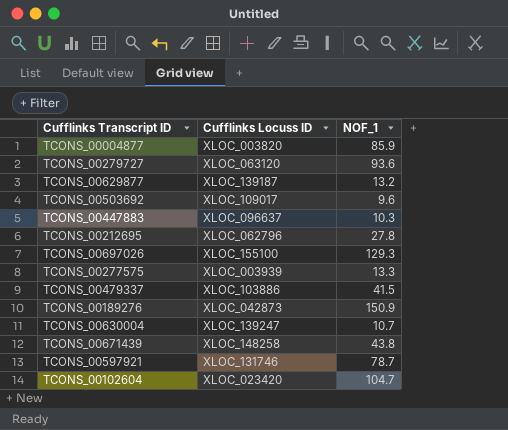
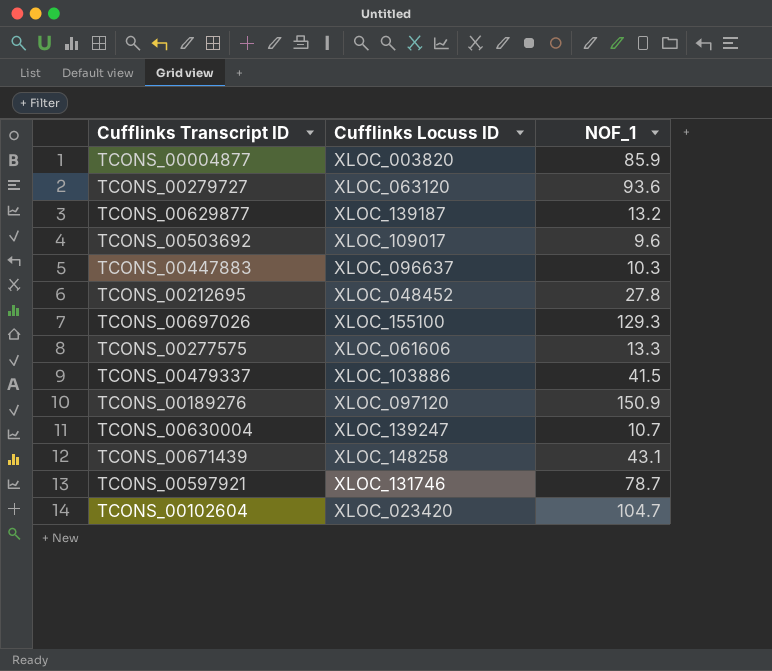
TCONS_00212695 | Cufflinks Locuss ID: XLOC_062796 -> XLOC_048452
TCONS_00277575 | Cufflinks Locuss ID: XLOC_003939 -> XLOC_061606
TCONS_00189276 | Cufflinks Locuss ID: XLOC_042873 -> XLOC_097120
TCONS_00671439 | NOF_1: 43.8 -> 43.1

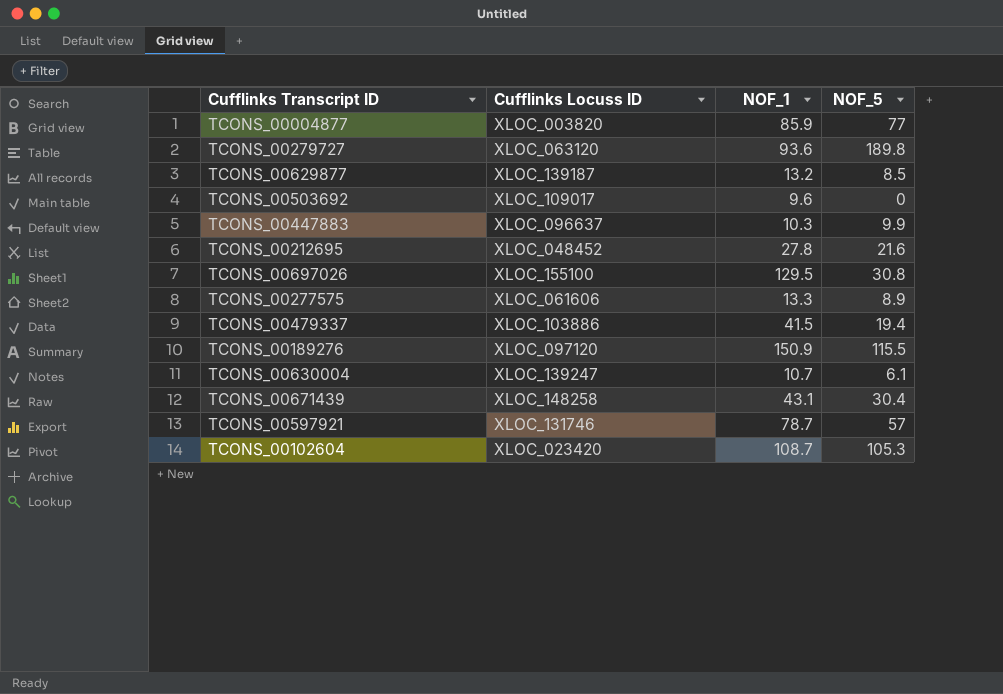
column NOF_5 | position: none -> 4
TCONS_00697026 | NOF_1: 129.3 -> 129.5
TCONS_00102604 | NOF_1: 104.7 -> 108.7

